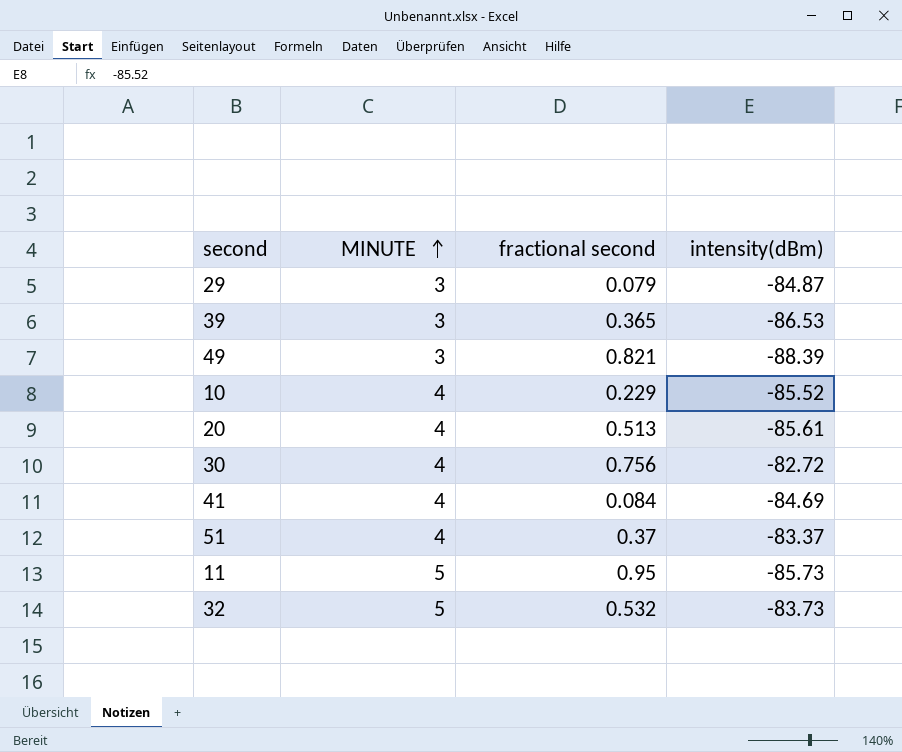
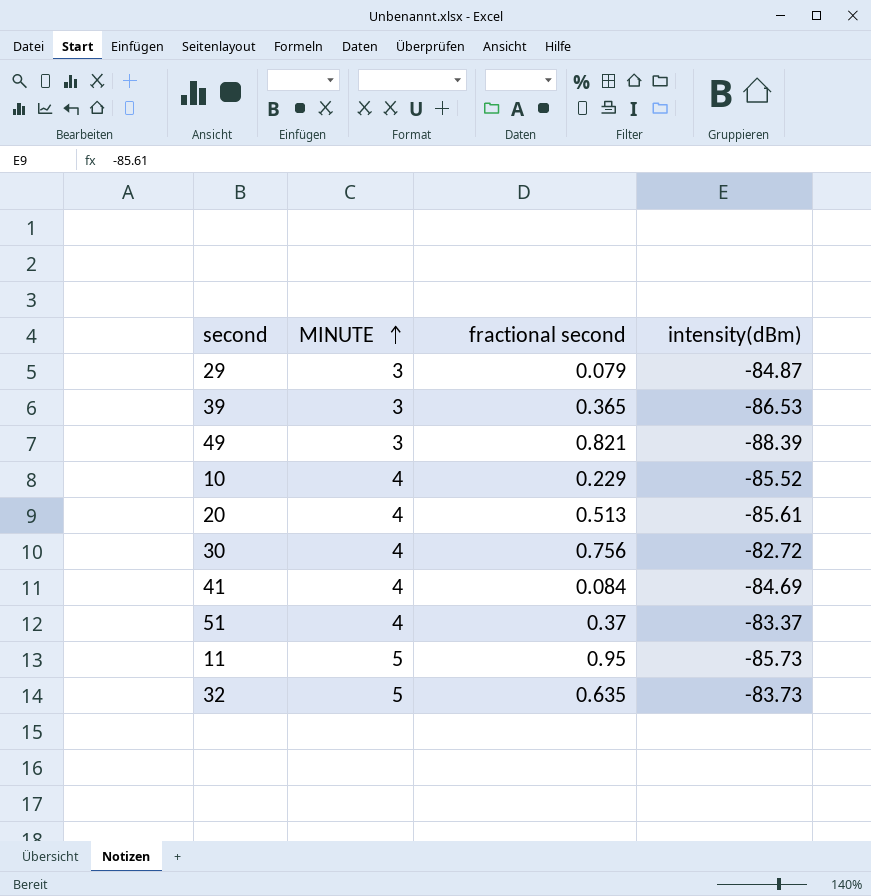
32 | fractional second: 0.532 -> 0.635

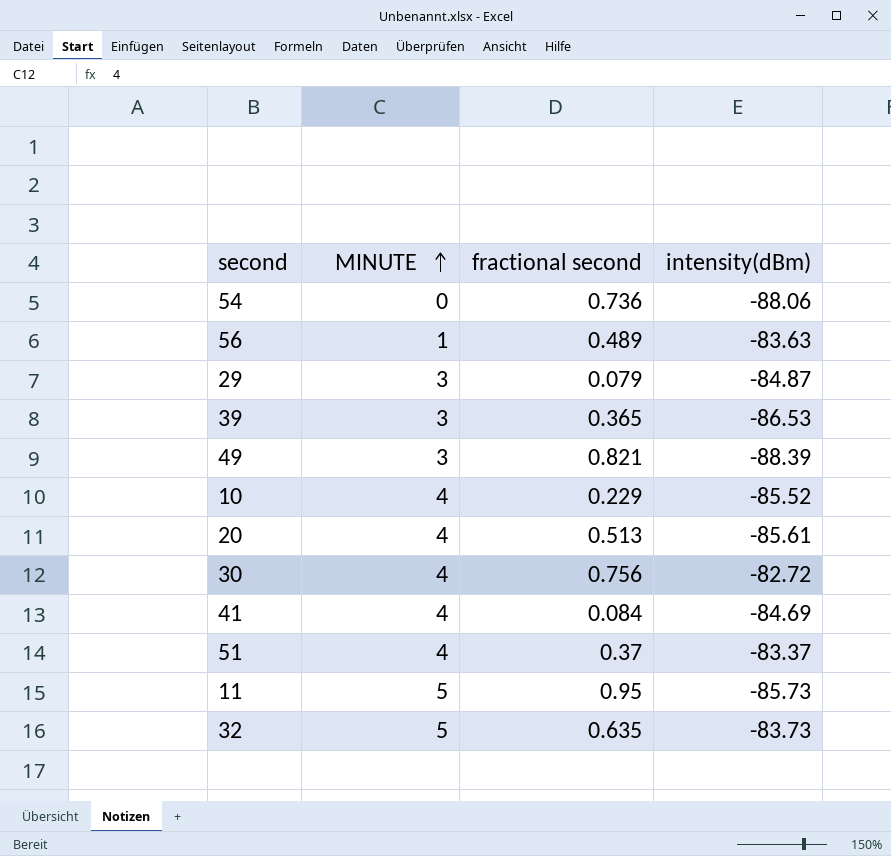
row 54: none -> 0 | 0.736 | -88.06
row 56: none -> 1 | 0.489 | -83.63

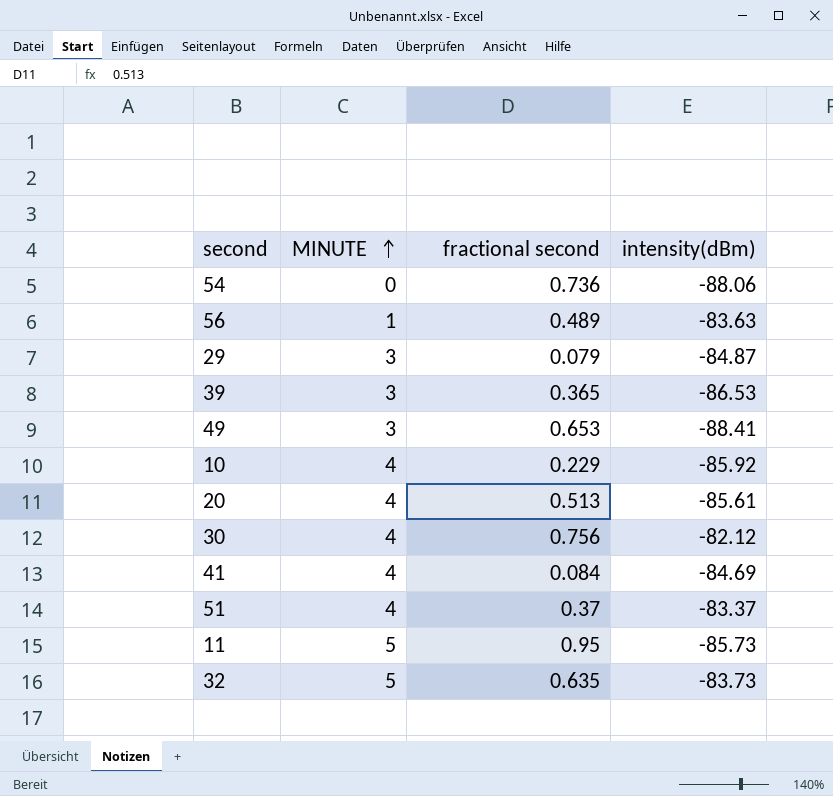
49 | fractional second: 0.821 -> 0.653
49 | intensity(dBm): -88.39 -> -88.41
10 | intensity(dBm): -85.52 -> -85.92
30 | intensity(dBm): -82.72 -> -82.12

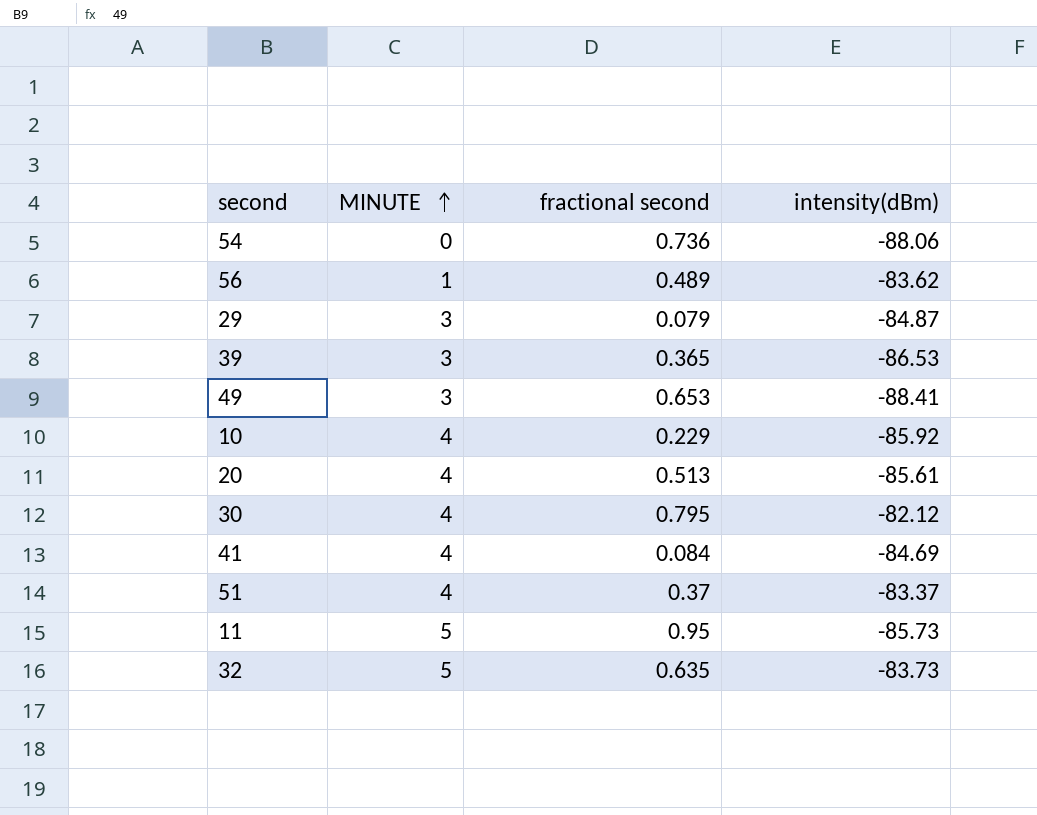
56 | intensity(dBm): -83.63 -> -83.62
30 | fractional second: 0.756 -> 0.795

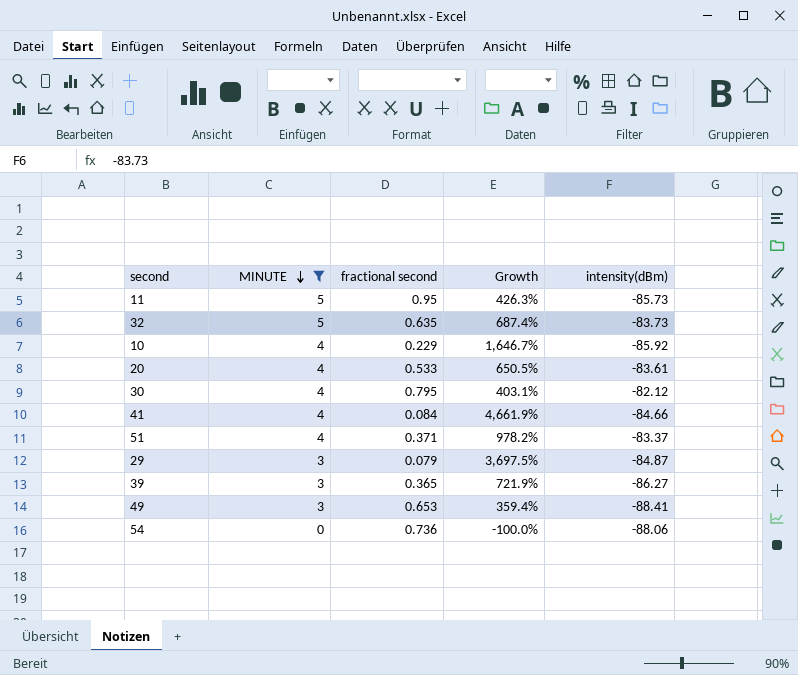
filter: none -> MINUTE != 1
row order: MINUTE ascending -> MINUTE descending
column Growth | formula: none -> ([MINUTE] - [fractional second]) / [fractional second]
20 | fractional second: 0.513 -> 0.533
20 | intensity(dBm): -85.61 -> -83.61
41 | intensity(dBm): -84.69 -> -84.66
51 | fractional second: 0.37 -> 0.371
39 | intensity(dBm): -86.53 -> -86.27

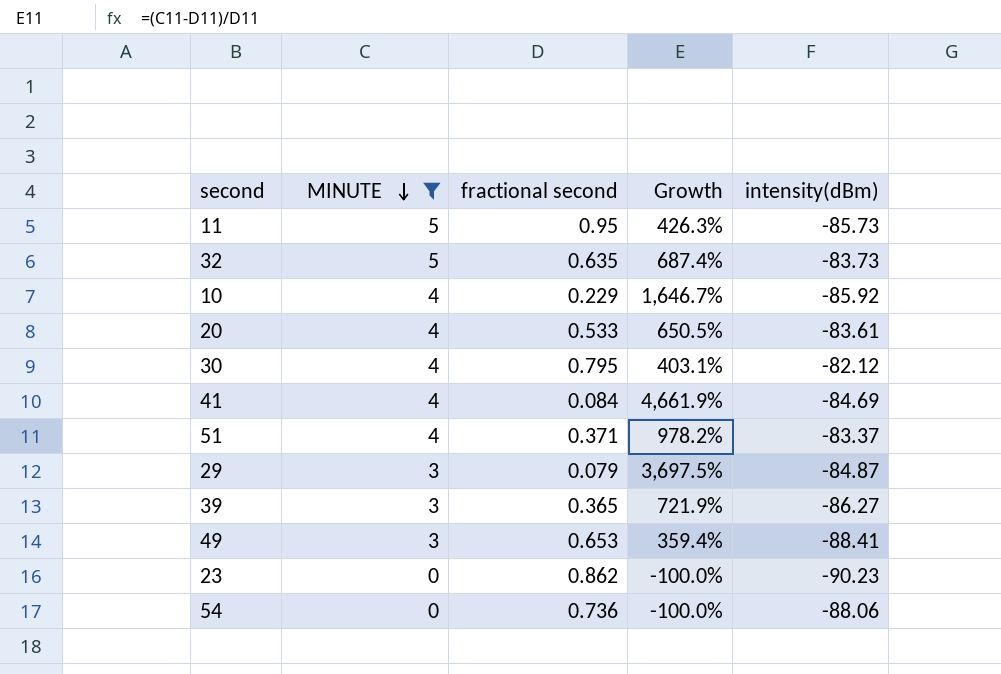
41 | intensity(dBm): -84.66 -> -84.69
row 23: none -> 0 | 0.862 | -100.0% | -90.23

